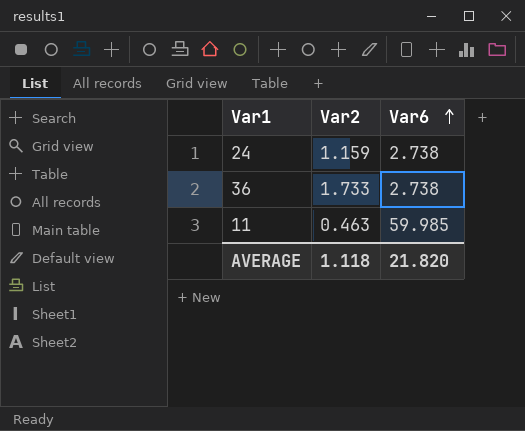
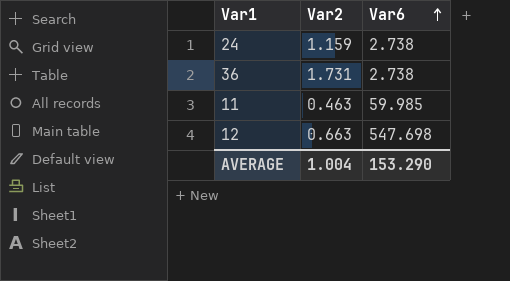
36 | Var2: 1.733 -> 1.731
row 12: none -> 0.663 | 547.698
AVERAGE | Var2: 1.118 -> 1.004
AVERAGE | Var6: 21.820 -> 153.290

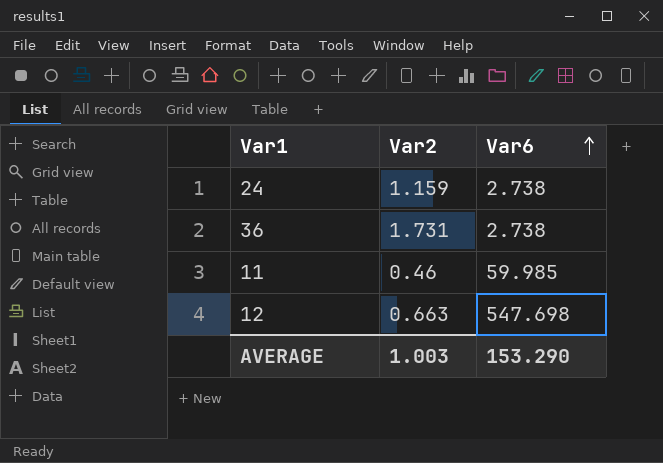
11 | Var2: 0.463 -> 0.46
AVERAGE | Var2: 1.004 -> 1.003

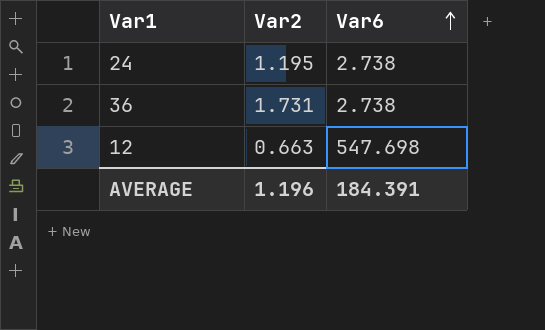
row 11: 0.46 | 59.985 -> none
24 | Var2: 1.159 -> 1.195
AVERAGE | Var2: 1.003 -> 1.196
AVERAGE | Var6: 153.290 -> 184.391

